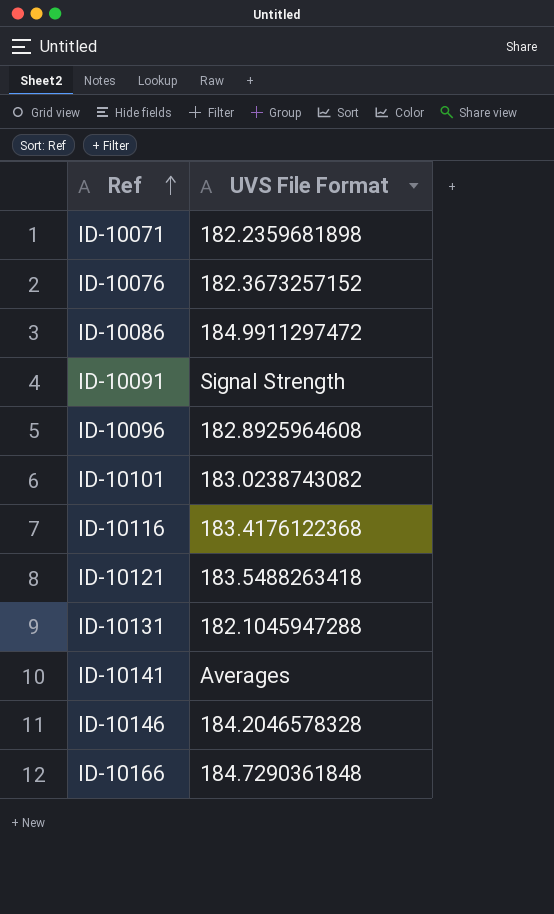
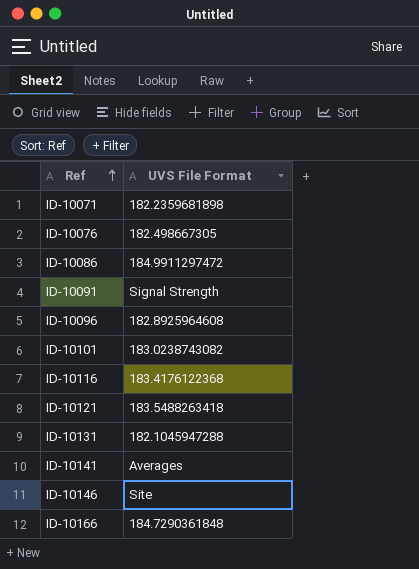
ID-10076 | UVS File Format: 182.3673257152 -> 182.498667305
ID-10146 | UVS File Format: 184.2046578328 -> Site

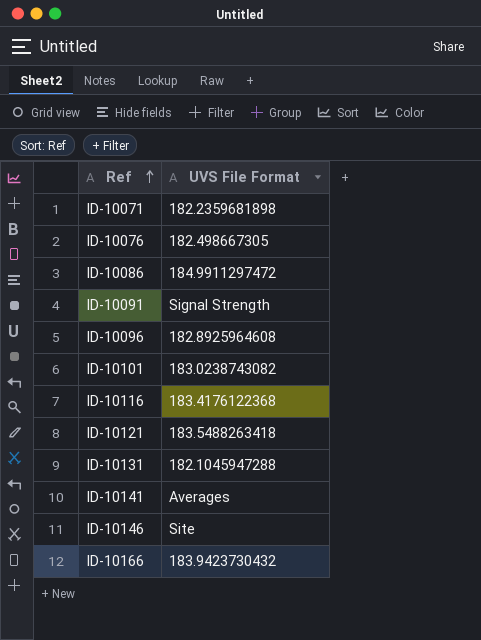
ID-10166 | UVS File Format: 184.7290361848 -> 183.9423730432

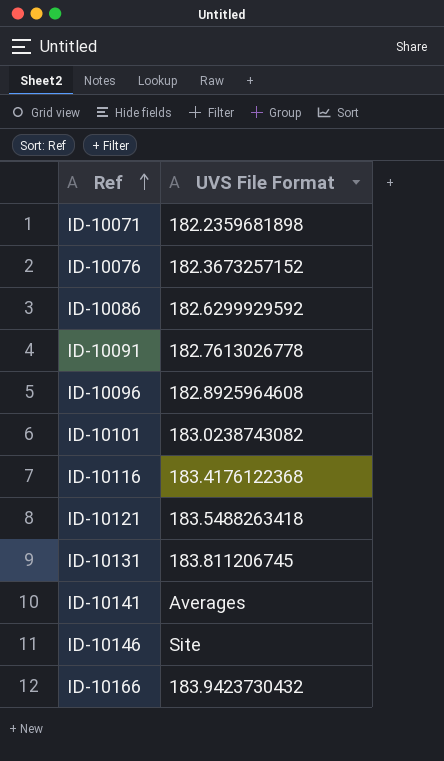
ID-10076 | UVS File Format: 182.498667305 -> 182.3673257152
ID-10086 | UVS File Format: 184.9911297472 -> 182.6299929592
ID-10091 | UVS File Format: Signal Strength -> 182.7613026778
ID-10131 | UVS File Format: 182.1045947288 -> 183.811206745

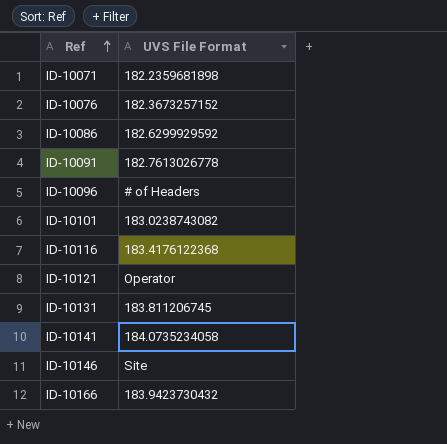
ID-10096 | UVS File Format: 182.8925964608 -> # of Headers
ID-10121 | UVS File Format: 183.5488263418 -> Operator
ID-10141 | UVS File Format: Averages -> 184.0735234058

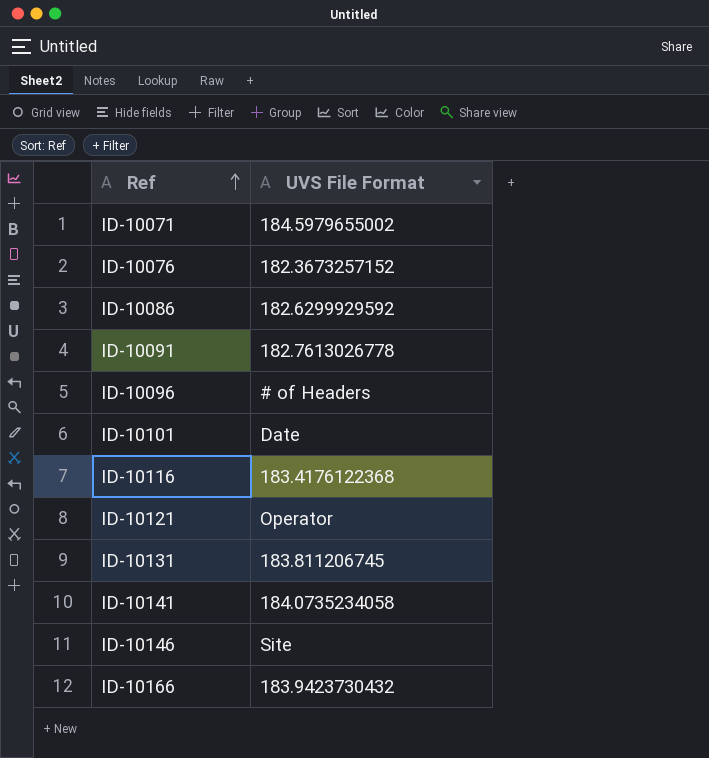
ID-10071 | UVS File Format: 182.2359681898 -> 184.5979655002
ID-10101 | UVS File Format: 183.0238743082 -> Date

